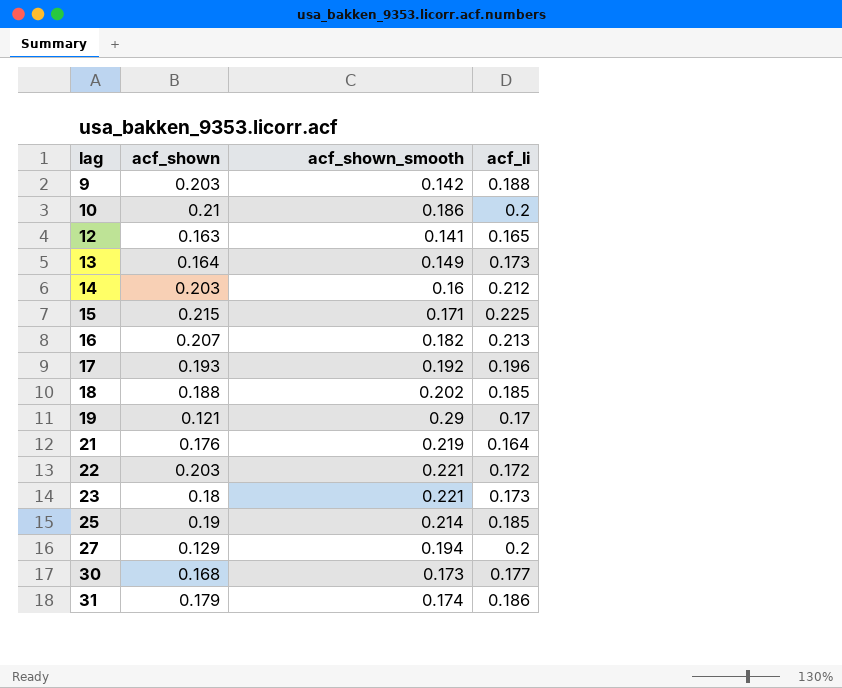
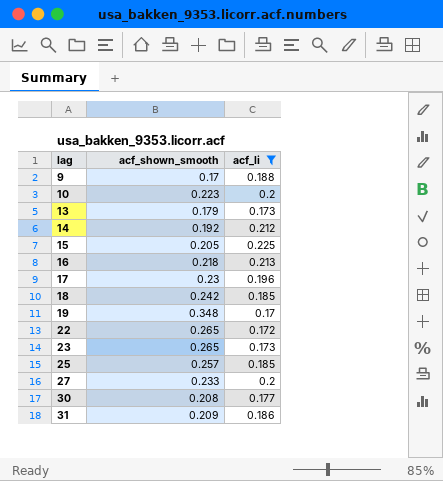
filter: none -> acf_li >= 0.17
column acf_shown | position: 2 -> none
9 | acf_shown_smooth: 0.142 -> 0.17
10 | acf_shown_smooth: 0.186 -> 0.223
13 | acf_shown_smooth: 0.149 -> 0.179
14 | acf_shown_smooth: 0.16 -> 0.192
15 | acf_shown_smooth: 0.171 -> 0.205
16 | acf_shown_smooth: 0.182 -> 0.218
17 | acf_shown_smooth: 0.192 -> 0.23
18 | acf_shown_smooth: 0.202 -> 0.242
19 | acf_shown_smooth: 0.29 -> 0.348
22 | acf_shown_smooth: 0.221 -> 0.265
23 | acf_shown_smooth: 0.221 -> 0.265
25 | acf_shown_smooth: 0.214 -> 0.257
27 | acf_shown_smooth: 0.194 -> 0.233
30 | acf_shown_smooth: 0.173 -> 0.208
31 | acf_shown_smooth: 0.174 -> 0.209

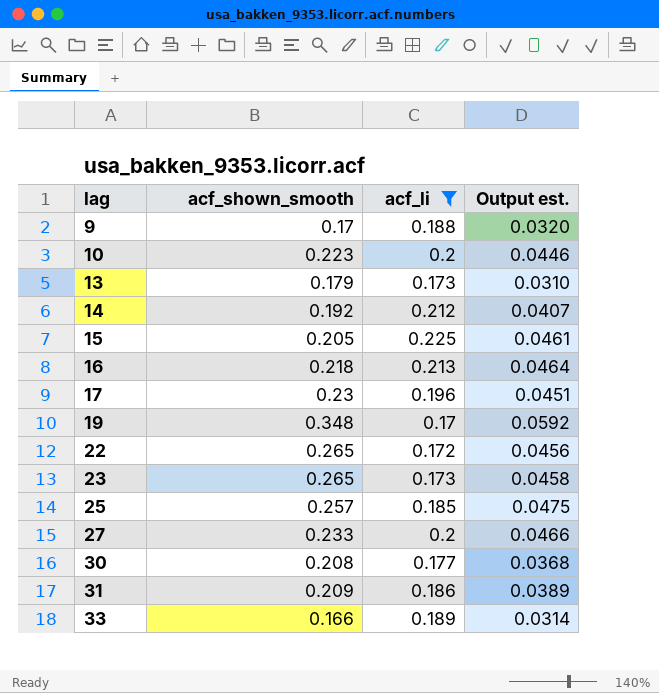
column Output est. | formula: none -> [acf_shown_smooth] * [acf_li]
row 18: 0.242 | 0.185 -> none
row 33: none -> 0.166 | 0.189 | 0.0314

